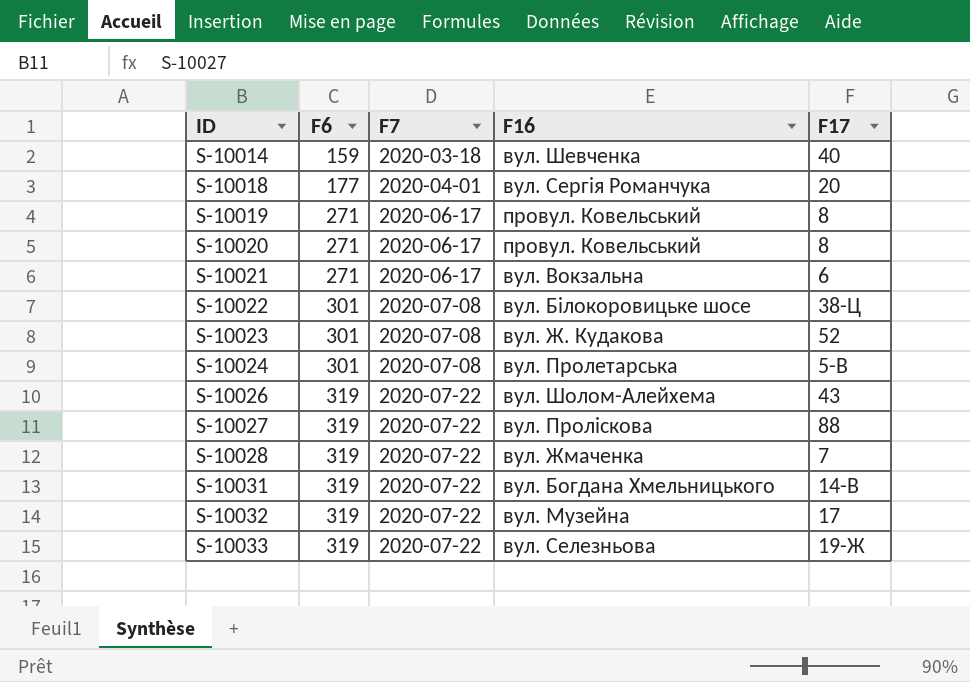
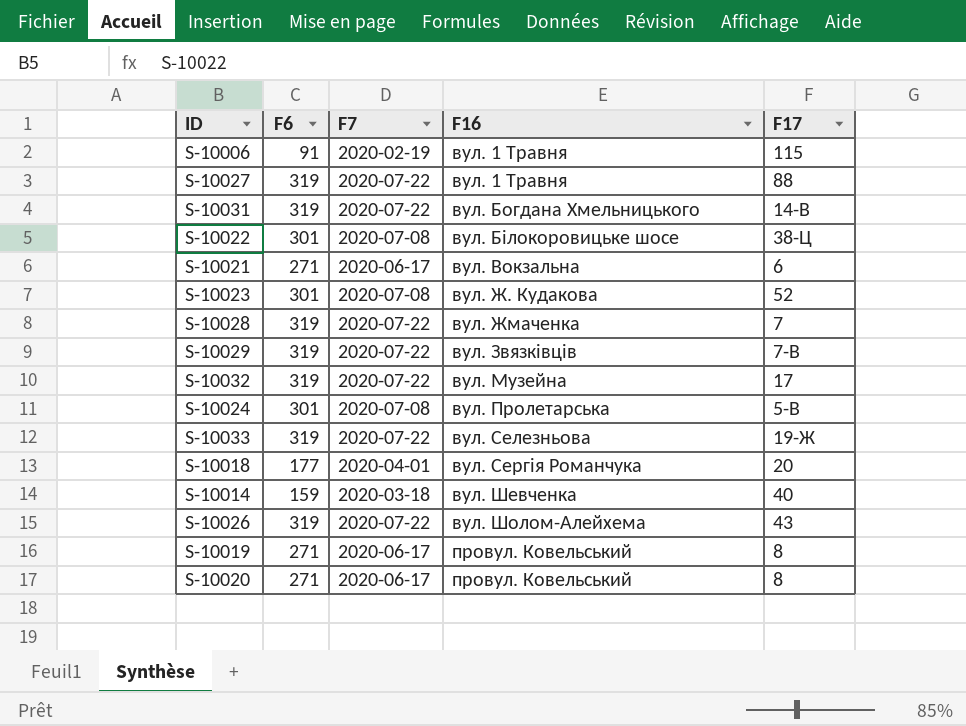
row order: ID ascending -> F16 ascending
row S-10006: none -> 91 | 2020-02-19 | вул. 1 Травня | 115
S-10027 | F16: вул. Проліскова -> вул. 1 Травня
row S-10029: none -> 319 | 2020-07-22 | вул. Звязківців | 7-В

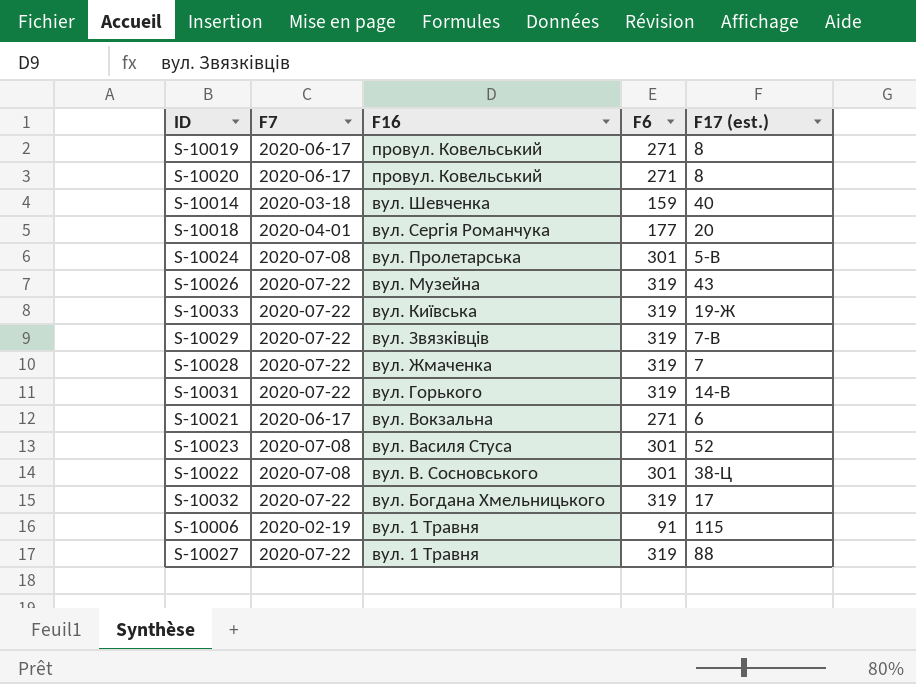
row order: F16 ascending -> F16 descending
column F6 | position: 2 -> 4
column name: F17 -> F17 (est.)
S-10026 | F16: вул. Шолом-Алейхема -> вул. Музейна
S-10033 | F16: вул. Селезньова -> вул. Київська
S-10031 | F16: вул. Богдана Хмельницького -> вул. Горького
S-10023 | F16: вул. Ж. Кудакова -> вул. Василя Стуса
S-10022 | F16: вул. Білокоровицьке шосе -> вул. В. Сосновського
S-10032 | F16: вул. Музейна -> вул. Богдана Хмельницького

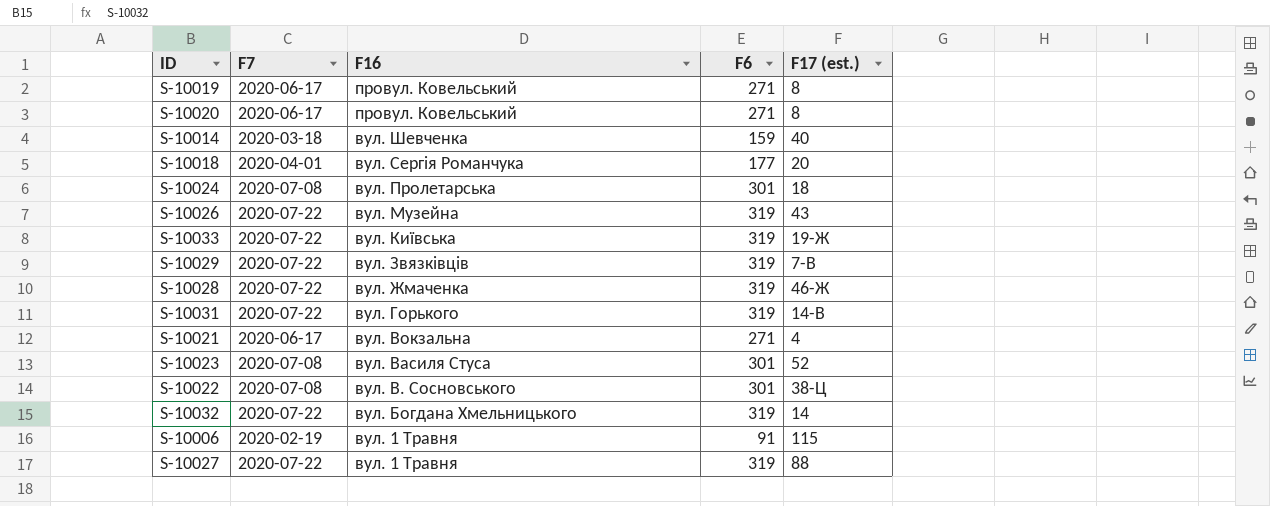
S-10024 | F17 (est.): 5-В -> 18
S-10028 | F17 (est.): 7 -> 46-Ж
S-10021 | F17 (est.): 6 -> 4
S-10032 | F17 (est.): 17 -> 14

